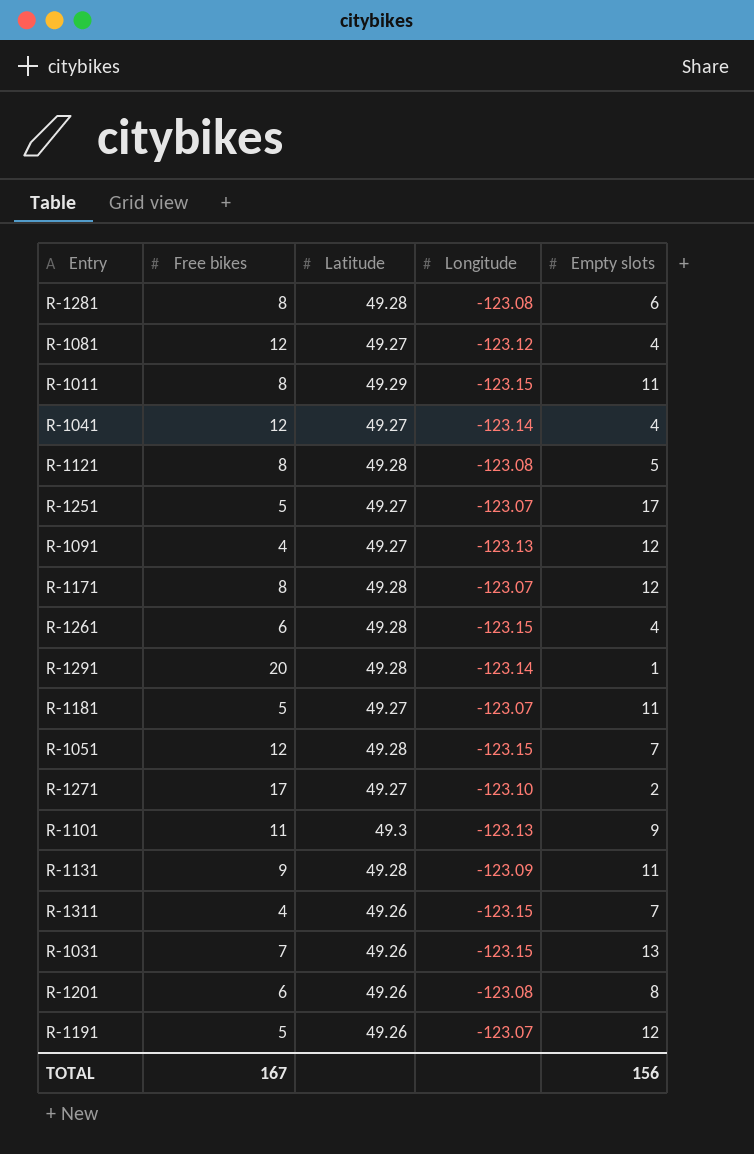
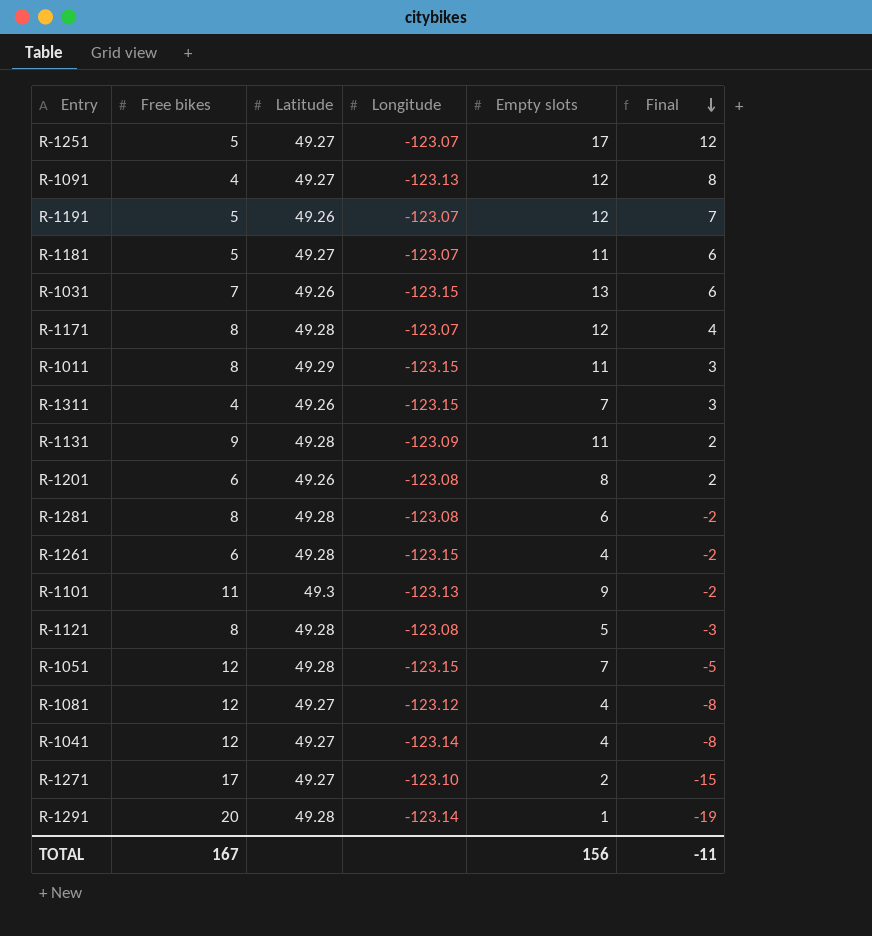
row order: none -> Final descending
column Final | formula: none -> [Empty slots] - [Free bikes]

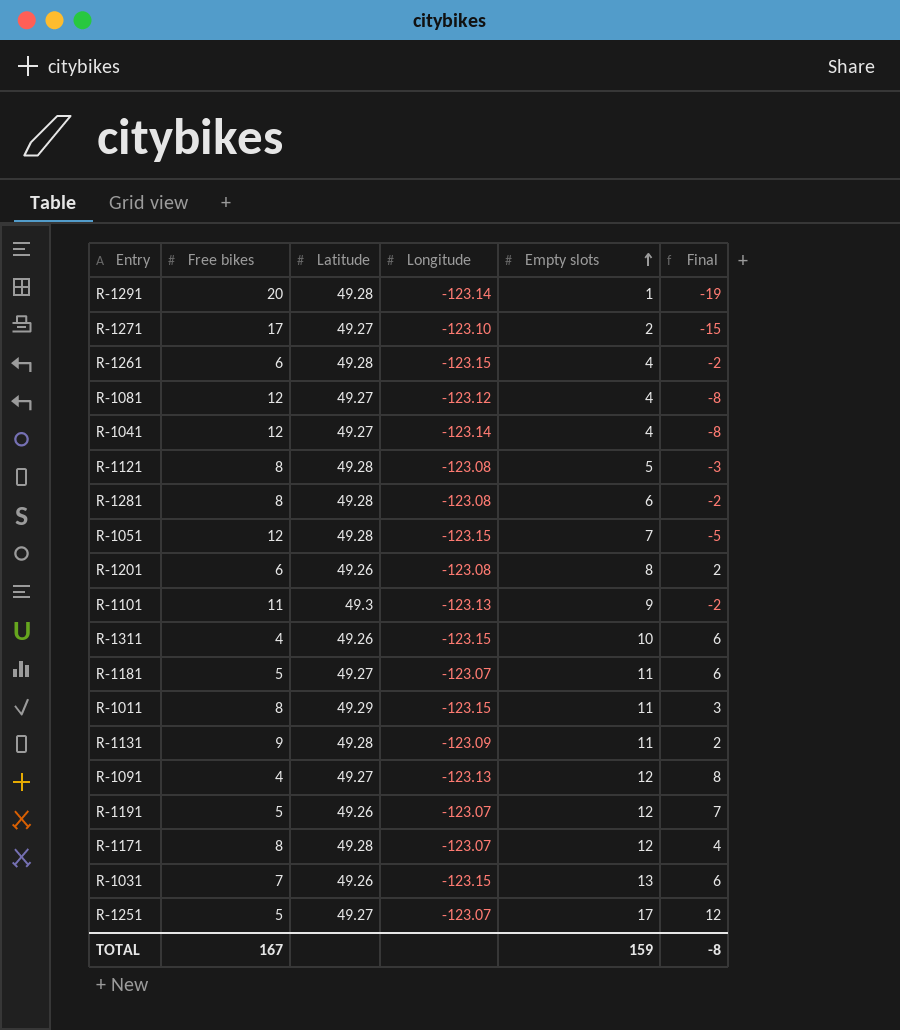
row order: Final descending -> Empty slots ascending
R-1311 | Empty slots: 7 -> 10
R-1311 | Final: 3 -> 6
TOTAL | Empty slots: 156 -> 159
TOTAL | Final: -11 -> -8

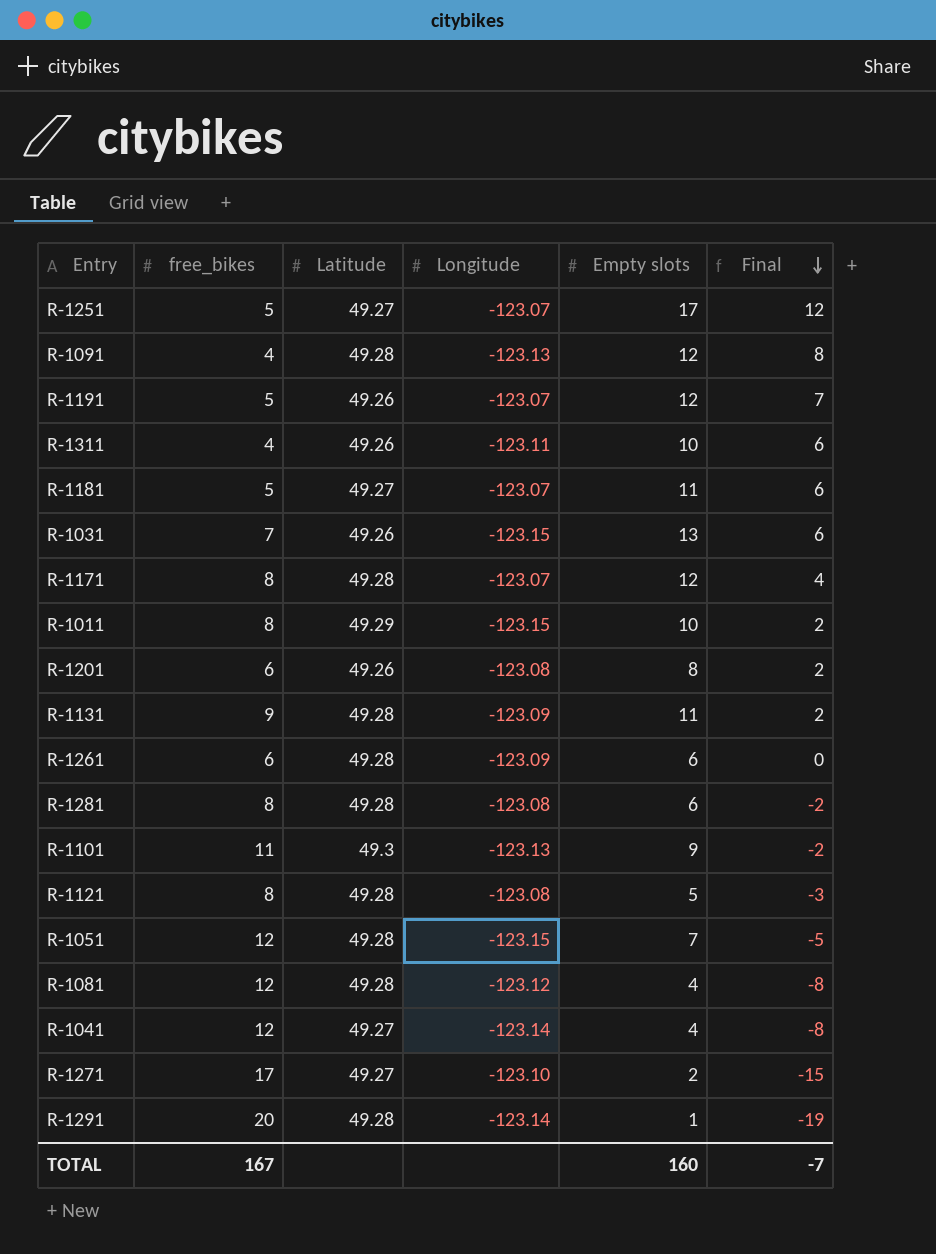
row order: Empty slots ascending -> Final descending
column name: Free bikes -> free_bikes
R-1091 | Latitude: 49.27 -> 49.28
R-1311 | Longitude: -123.15 -> -123.11
R-1011 | Empty slots: 11 -> 10
R-1011 | Final: 3 -> 2
R-1261 | Longitude: -123.15 -> -123.09
R-1261 | Empty slots: 4 -> 6
R-1261 | Final: -2 -> 0
R-1081 | Latitude: 49.27 -> 49.28
TOTAL | Empty slots: 159 -> 160
TOTAL | Final: -8 -> -7

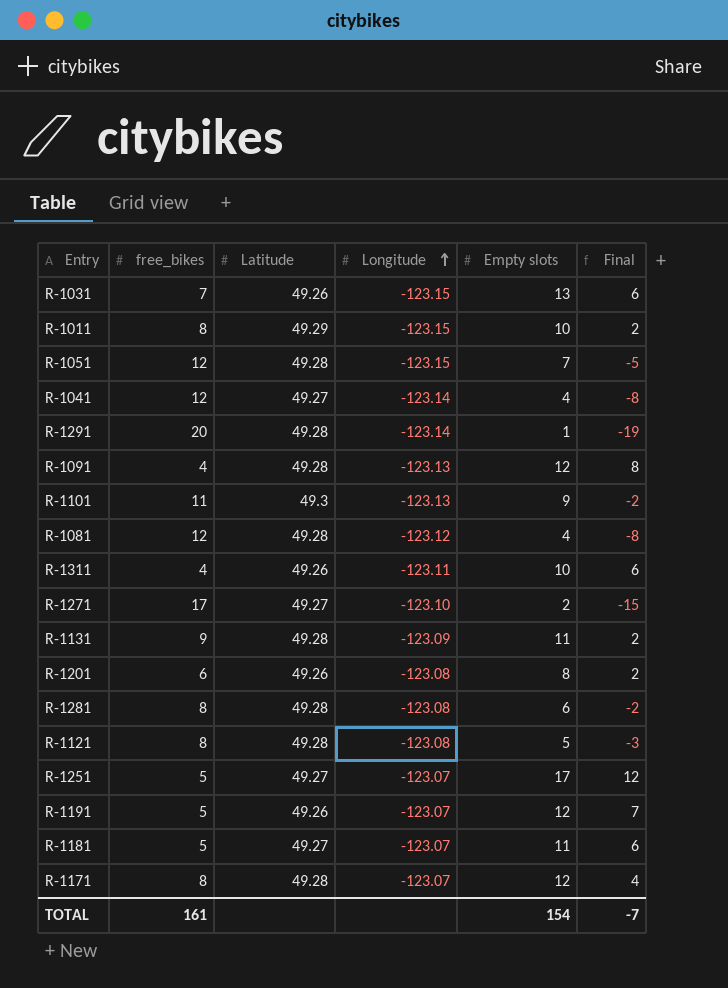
row order: Final descending -> Longitude ascending
row R-1261: 6 | 49.28 | -123.09 | 6 | 0 -> none
TOTAL | free_bikes: 167 -> 161
TOTAL | Empty slots: 160 -> 154

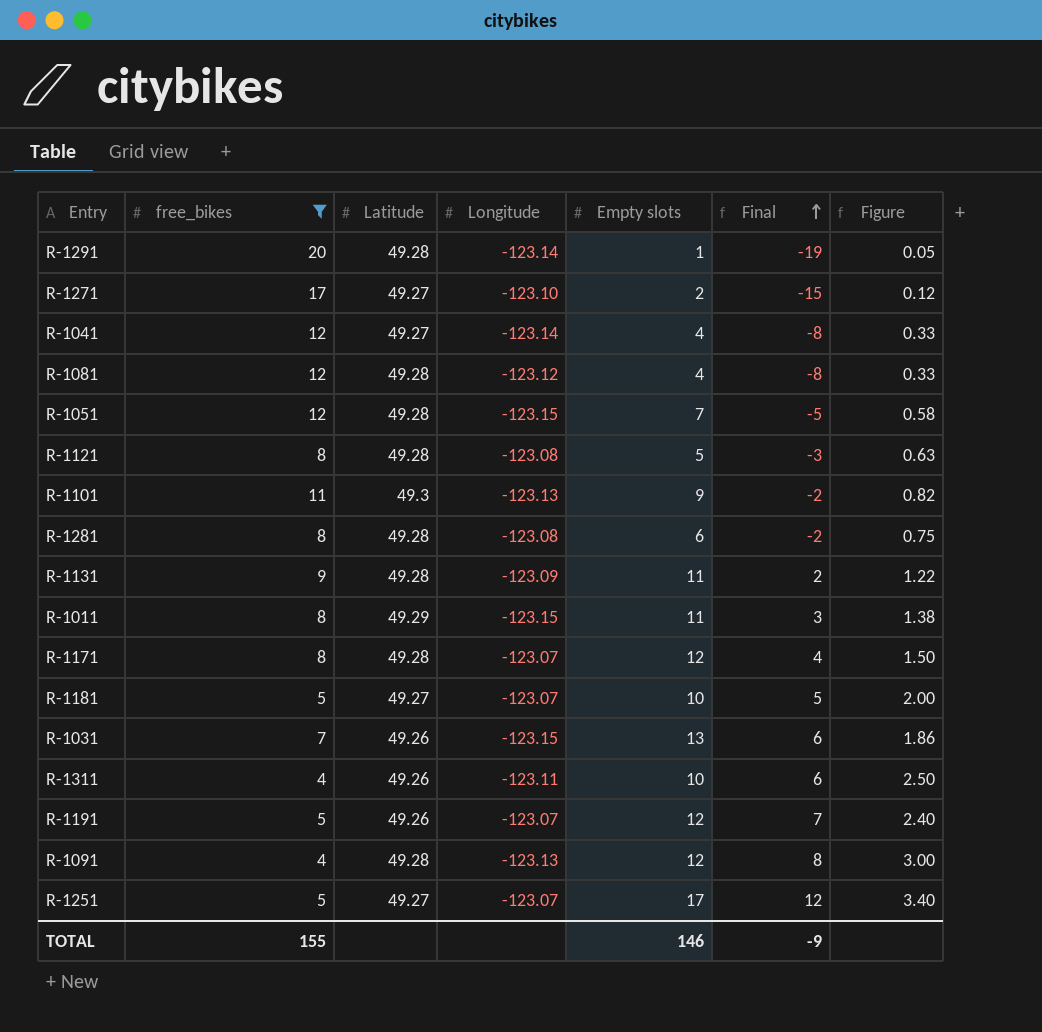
filter: none -> free_bikes != 6
row order: Longitude ascending -> Final ascending
column Figure | formula: none -> [Empty slots] / [free_bikes]
R-1011 | Empty slots: 10 -> 11
R-1011 | Final: 2 -> 3
R-1181 | Empty slots: 11 -> 10
R-1181 | Final: 6 -> 5
TOTAL | free_bikes: 161 -> 155
TOTAL | Empty slots: 154 -> 146
TOTAL | Final: -7 -> -9

